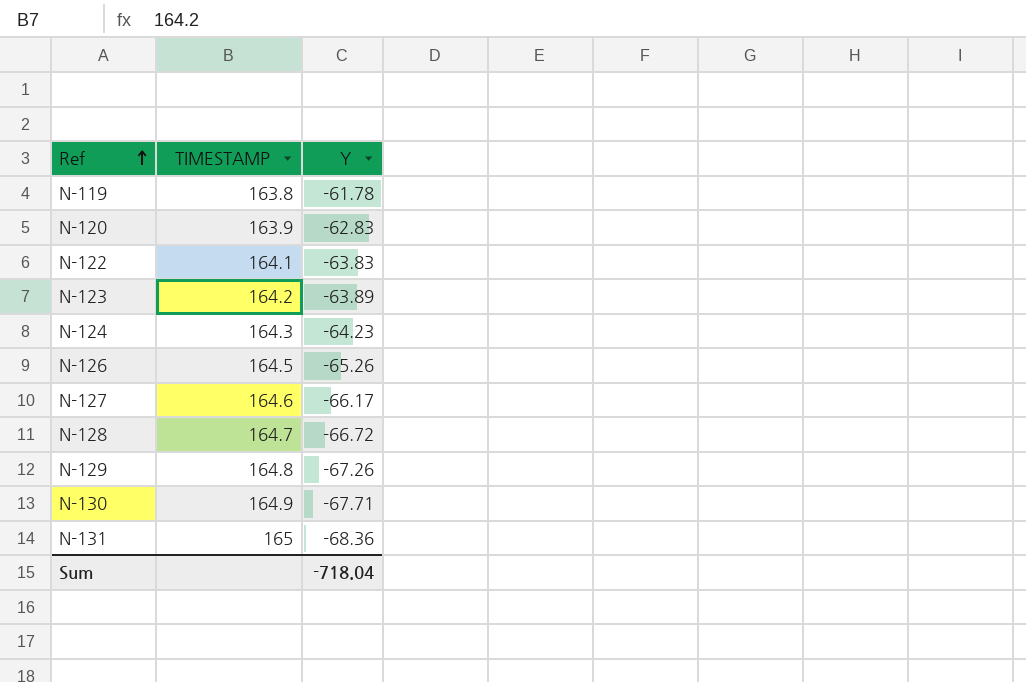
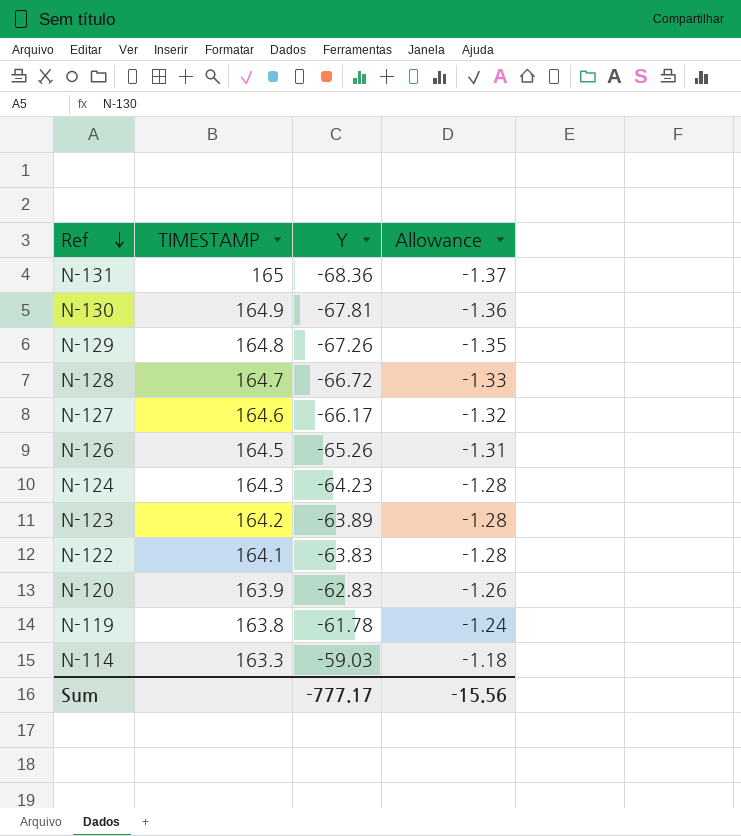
row order: Ref ascending -> Ref descending
column Allowance | formula: none -> [Y] * 0.02
N-130 | Y: -67.71 -> -67.81
row N-114: none -> 163.3 | -59.03 | -1.18
Sum | Y: -718.04 -> -777.17

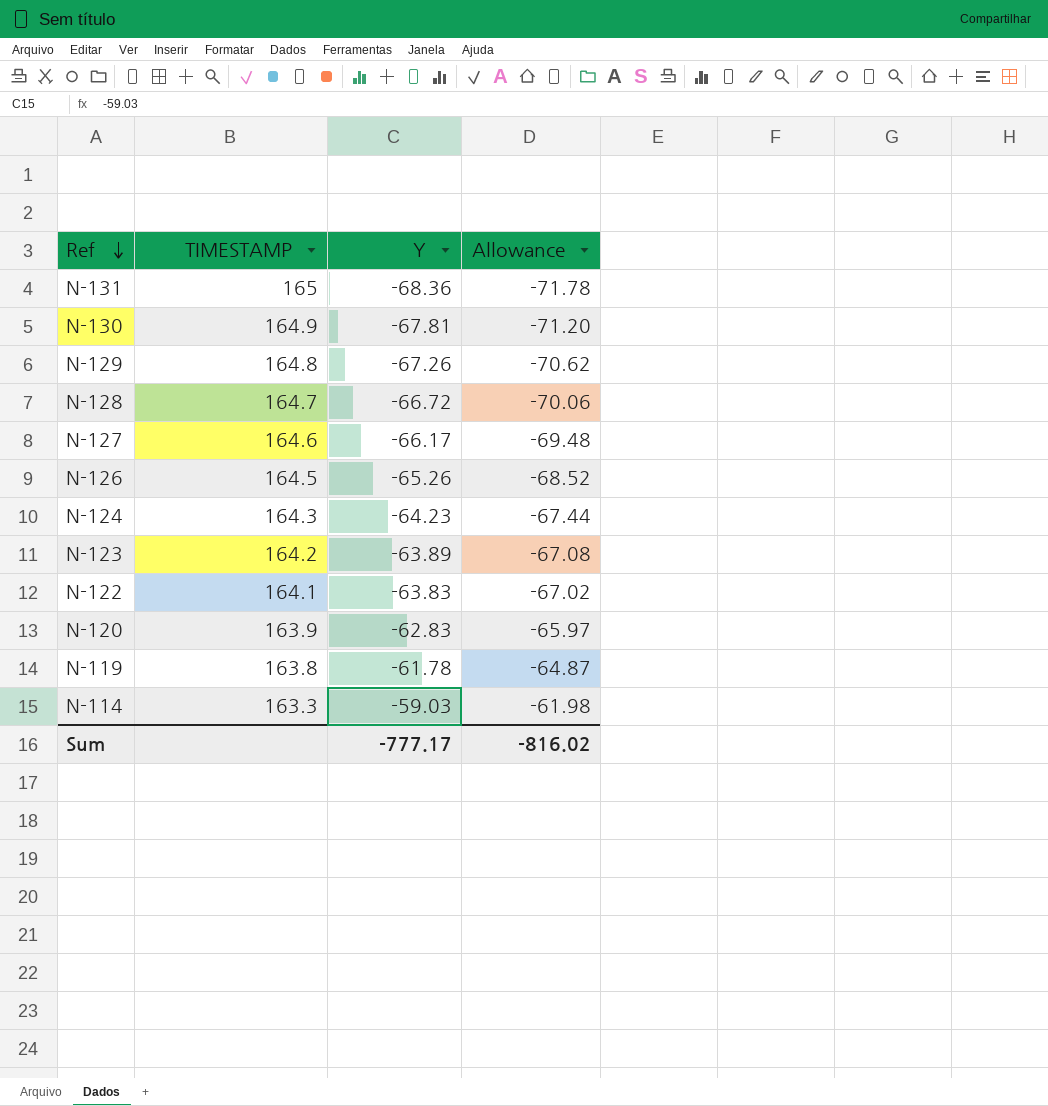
column Allowance | formula: [Y] * 0.02 -> [Y] * 1.05
Sum | Allowance: -15.56 -> -816.02

